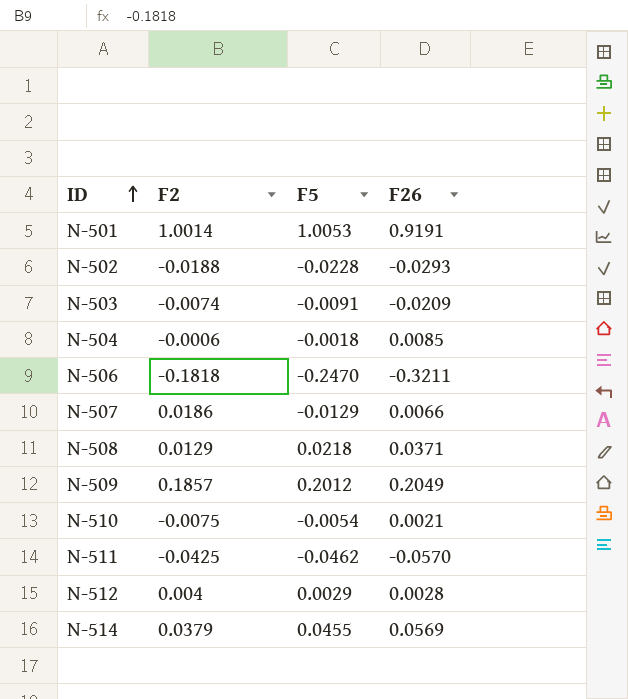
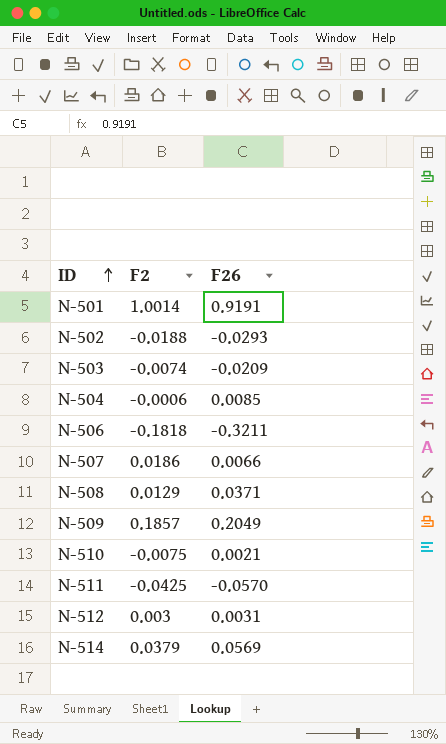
column F5 | position: 3 -> none
N-512 | F2: 0.004 -> 0.003
N-512 | F26: 0.0028 -> 0.0031

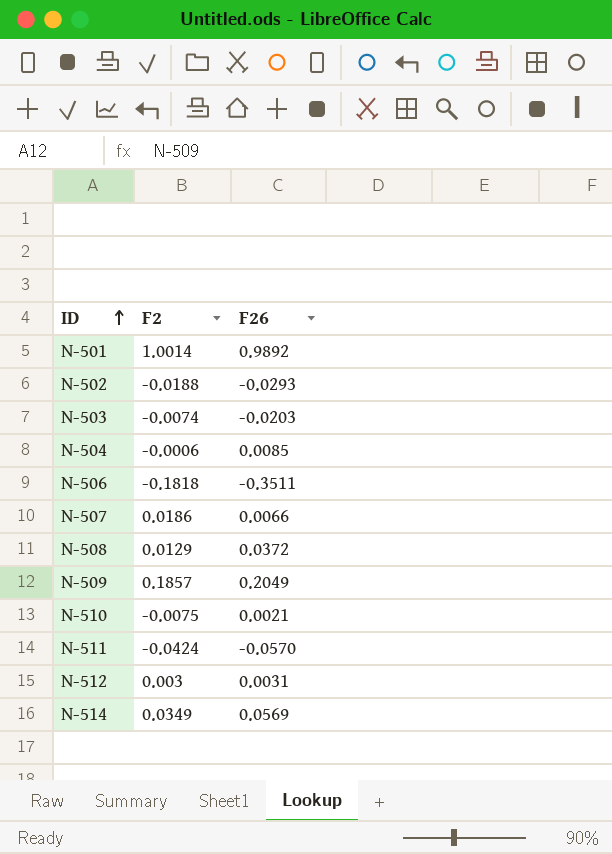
N-501 | F26: 0.9191 -> 0.9892
N-503 | F26: -0.0209 -> -0.0203
N-506 | F26: -0.3211 -> -0.3511
N-508 | F26: 0.0371 -> 0.0372
N-511 | F2: -0.0425 -> -0.0424
N-514 | F2: 0.0379 -> 0.0349

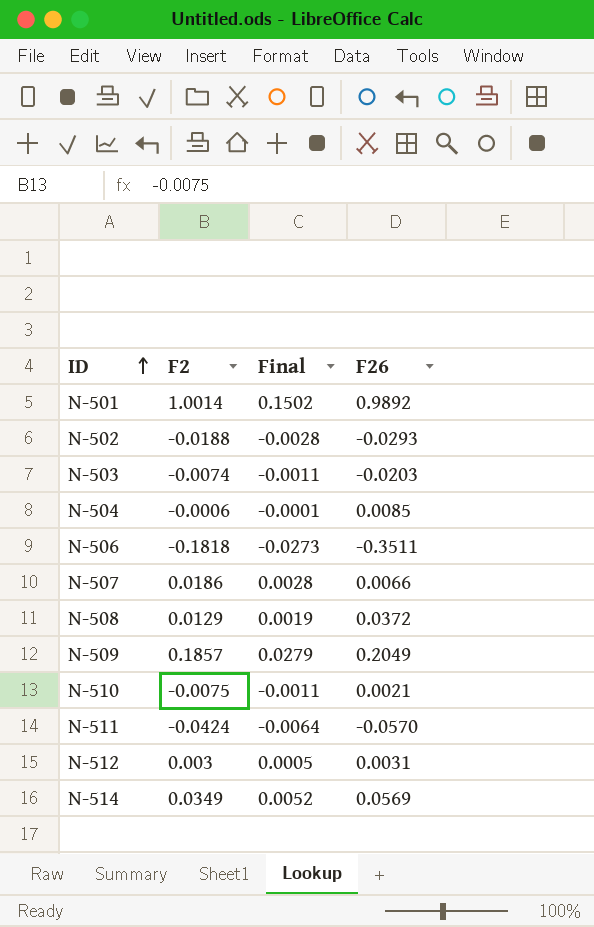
column Final | formula: none -> [F2] * 0.15

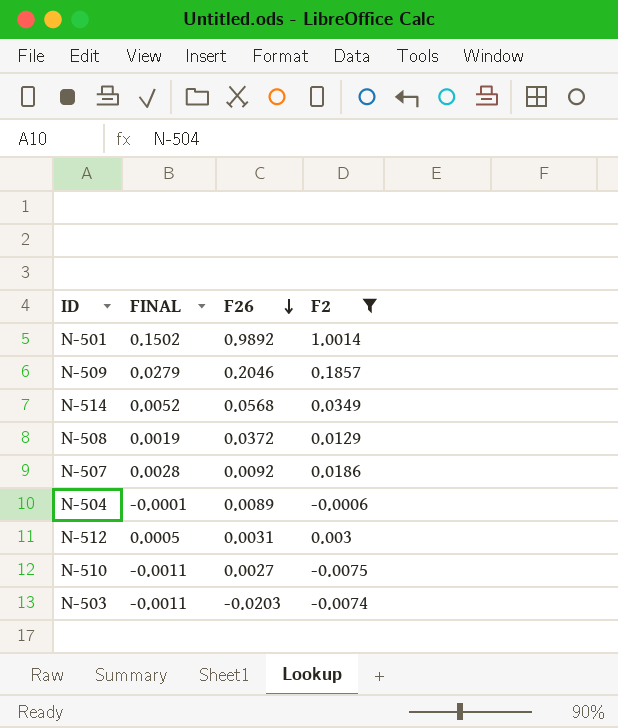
filter: none -> F2 >= -0.0075
row order: ID ascending -> F26 descending
column name: Final -> FINAL
column F2 | position: 2 -> 4
N-509 | F26: 0.2049 -> 0.2046
N-514 | F26: 0.0569 -> 0.0568
N-507 | F26: 0.0066 -> 0.0092
N-504 | F26: 0.0085 -> 0.0089
N-510 | F26: 0.0021 -> 0.0027

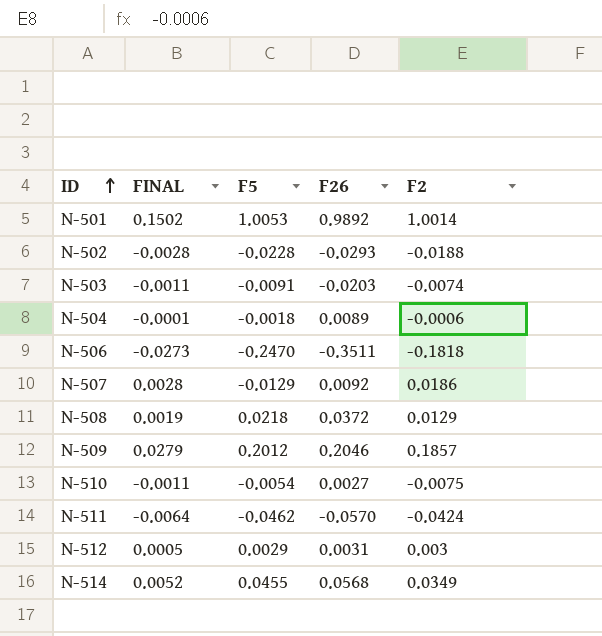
filter: F2 >= -0.0075 -> none
row order: F26 descending -> ID ascending
column F5 | position: none -> 3

